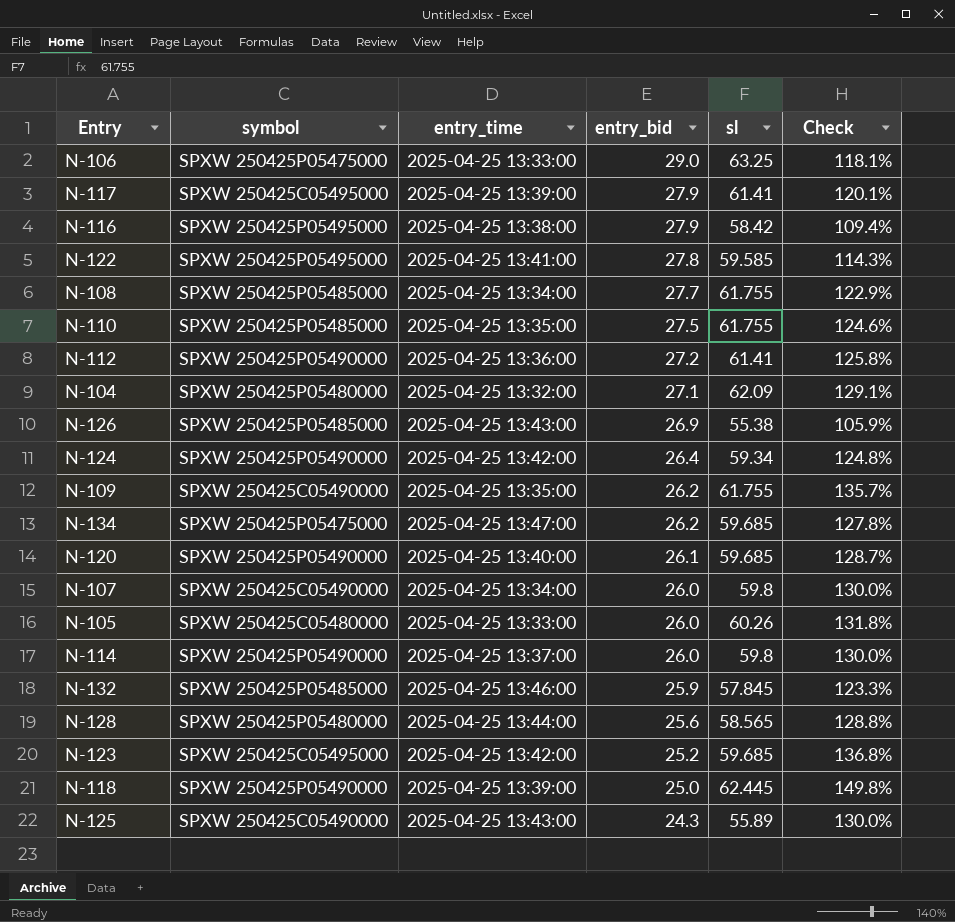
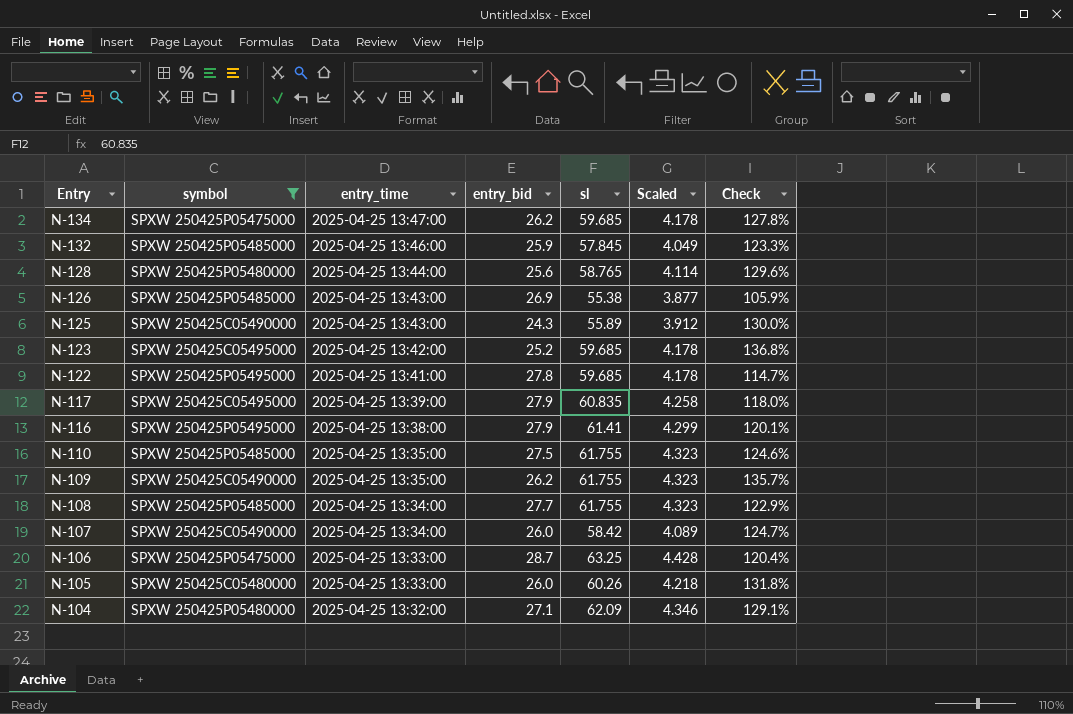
filter: none -> symbol != SPXW 250425P05490000
row order: entry_bid descending -> Entry descending
column Scaled | formula: none -> [sl] * 0.07
N-128 | sl: 58.565 -> 58.765
N-128 | Check: 128.8% -> 129.6%
N-122 | sl: 59.585 -> 59.685
N-122 | Check: 114.3% -> 114.7%
N-117 | sl: 61.41 -> 60.835
N-117 | Check: 120.1% -> 118.0%
N-116 | sl: 58.42 -> 61.41
N-116 | Check: 109.4% -> 120.1%
N-107 | sl: 59.8 -> 58.42
N-107 | Check: 130.0% -> 124.7%
N-106 | entry_bid: 29.0 -> 28.7
N-106 | Check: 118.1% -> 120.4%

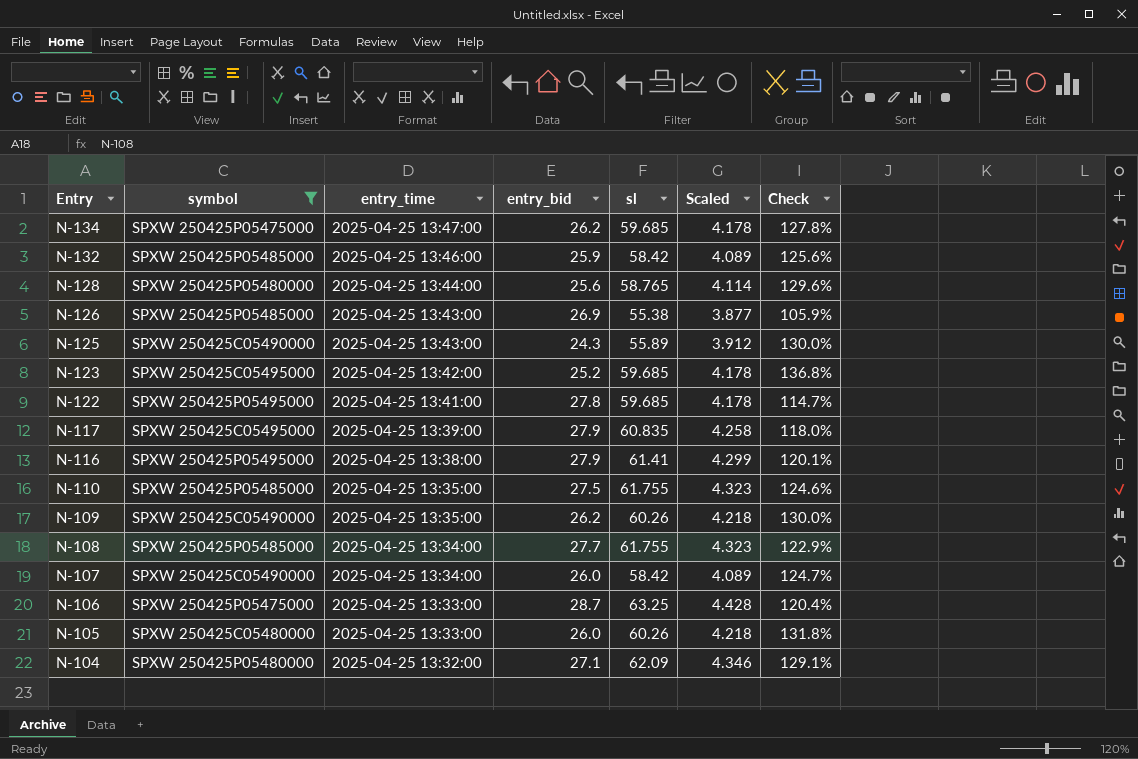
N-132 | sl: 57.845 -> 58.42
N-132 | Scaled: 4.049 -> 4.089
N-132 | Check: 123.3% -> 125.6%
N-109 | sl: 61.755 -> 60.26
N-109 | Scaled: 4.323 -> 4.218
N-109 | Check: 135.7% -> 130.0%

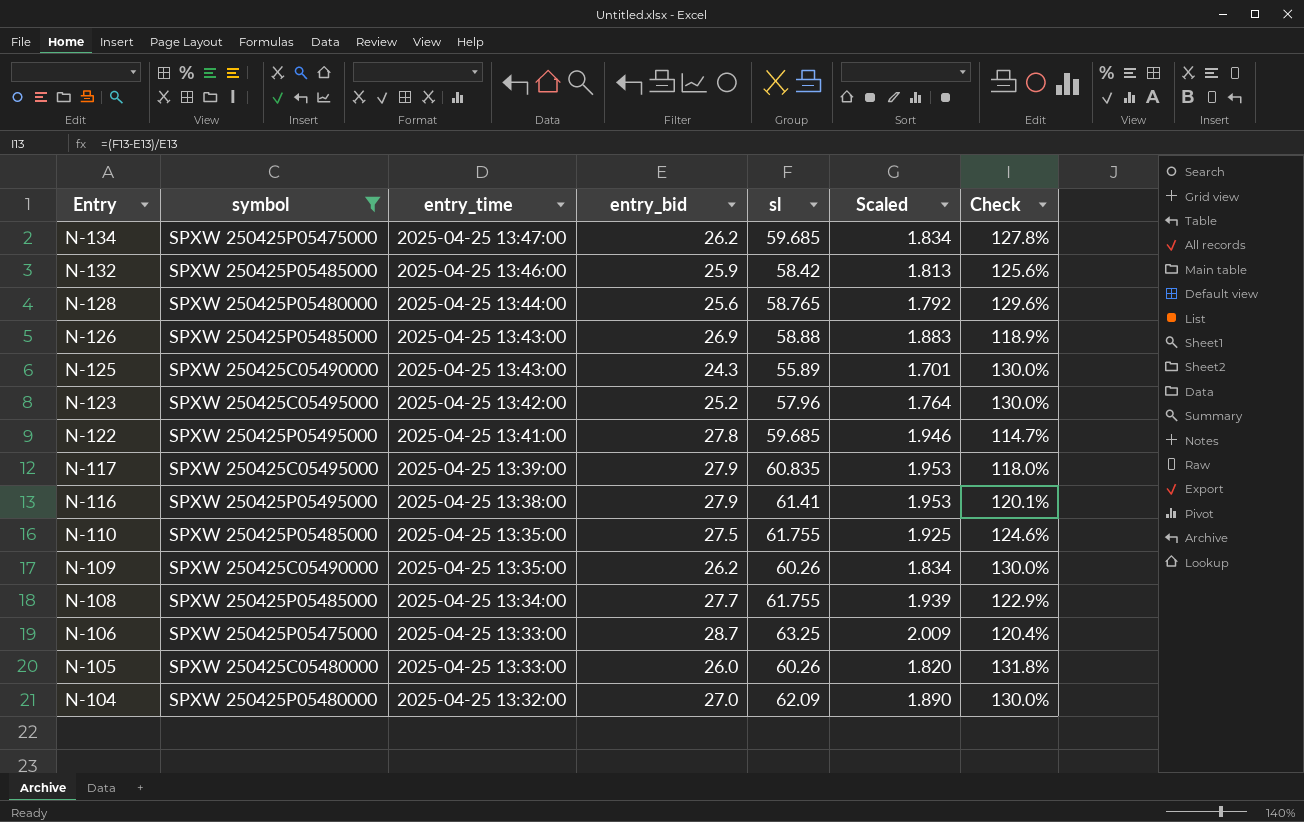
column Scaled | formula: [sl] * 0.07 -> [entry_bid] * 0.07
row N-107: SPXW 250425C05490000 | 2025-04-25 13:34:00 | 26.0 | 58.42 | 4.089 | 124.7% -> none
N-126 | sl: 55.38 -> 58.88
N-126 | Check: 105.9% -> 118.9%
N-123 | sl: 59.685 -> 57.96
N-123 | Check: 136.8% -> 130.0%
N-104 | entry_bid: 27.1 -> 27.0
N-104 | Check: 129.1% -> 130.0%

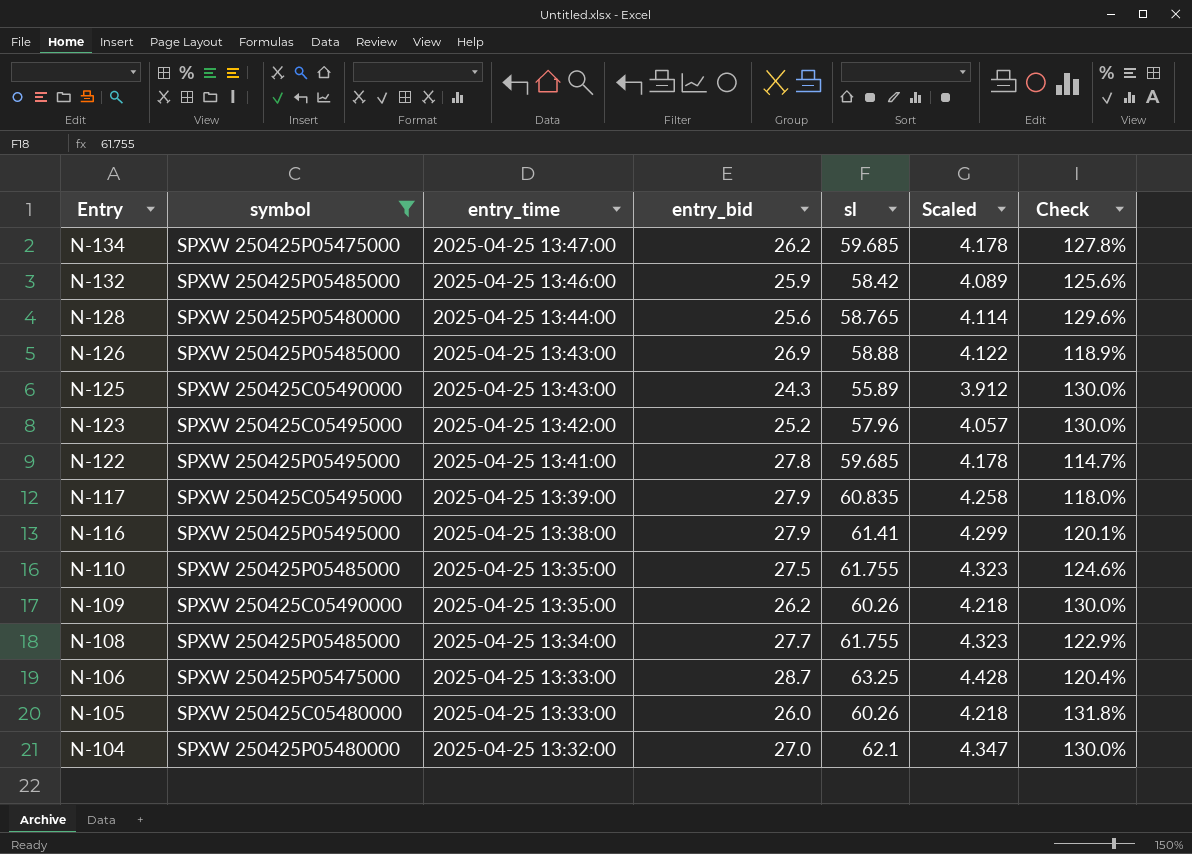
column Scaled | formula: [entry_bid] * 0.07 -> [sl] * 0.07
N-104 | sl: 62.09 -> 62.1

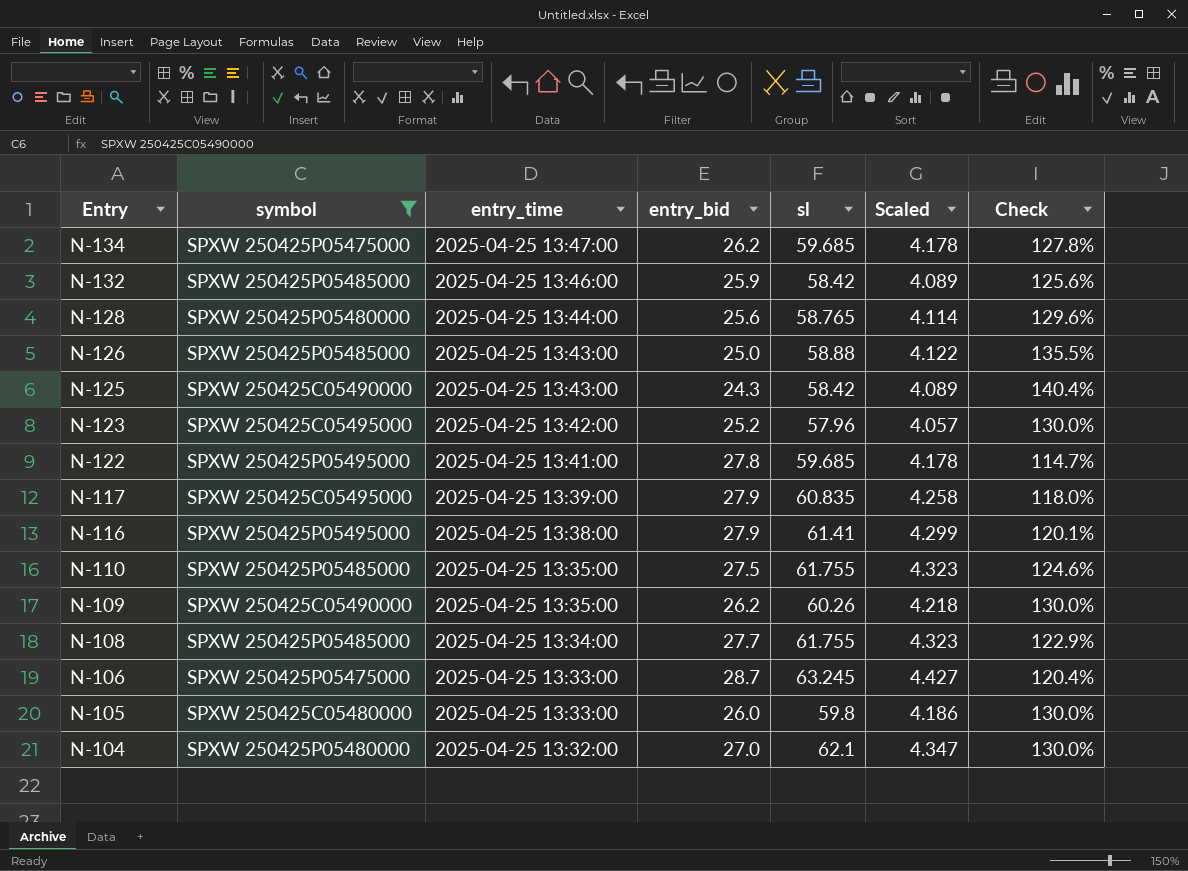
N-126 | entry_bid: 26.9 -> 25.0
N-126 | Check: 118.9% -> 135.5%
N-125 | sl: 55.89 -> 58.42
N-125 | Scaled: 3.912 -> 4.089
N-125 | Check: 130.0% -> 140.4%
N-106 | sl: 63.25 -> 63.245
N-106 | Scaled: 4.428 -> 4.427
N-105 | sl: 60.26 -> 59.8
N-105 | Scaled: 4.218 -> 4.186
N-105 | Check: 131.8% -> 130.0%

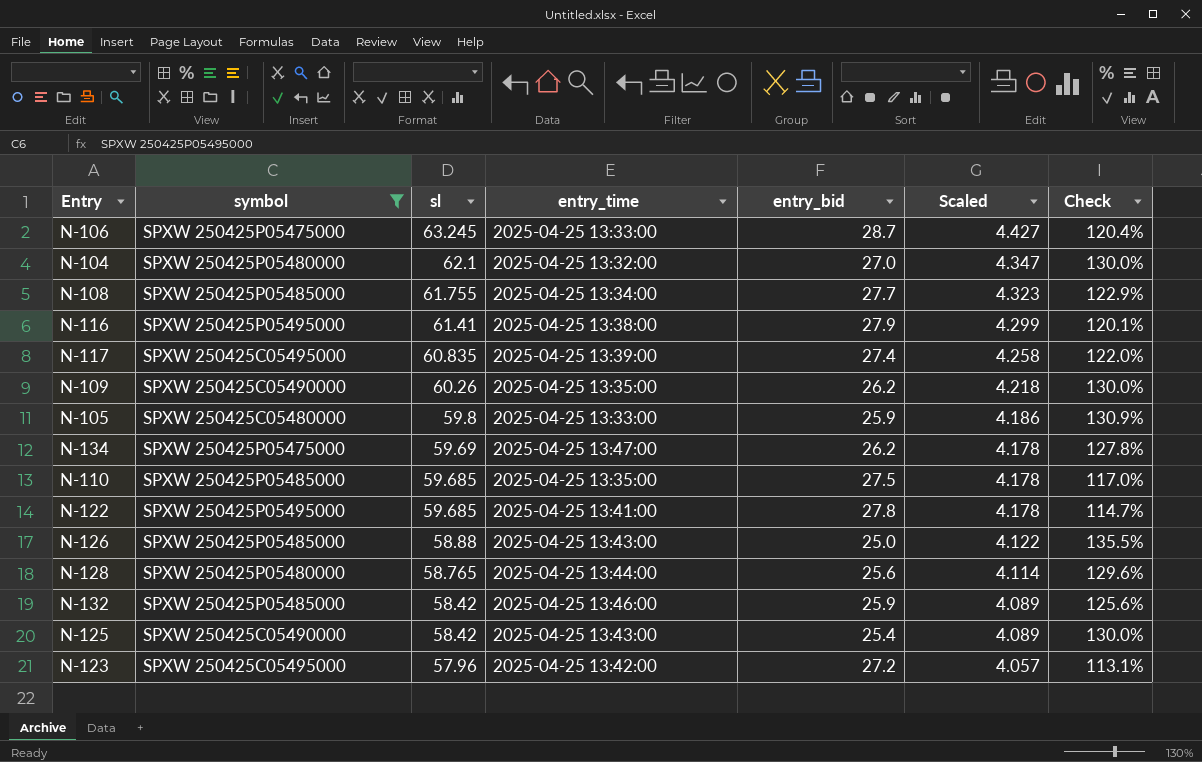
row order: Entry descending -> sl descending
column sl | position: 5 -> 3
N-117 | entry_bid: 27.9 -> 27.4
N-117 | Check: 118.0% -> 122.0%
N-105 | entry_bid: 26.0 -> 25.9
N-105 | Check: 130.0% -> 130.9%
N-134 | sl: 59.685 -> 59.69
N-110 | sl: 61.755 -> 59.685
N-110 | Scaled: 4.323 -> 4.178
N-110 | Check: 124.6% -> 117.0%
N-125 | entry_bid: 24.3 -> 25.4
N-125 | Check: 140.4% -> 130.0%
N-123 | entry_bid: 25.2 -> 27.2
N-123 | Check: 130.0% -> 113.1%

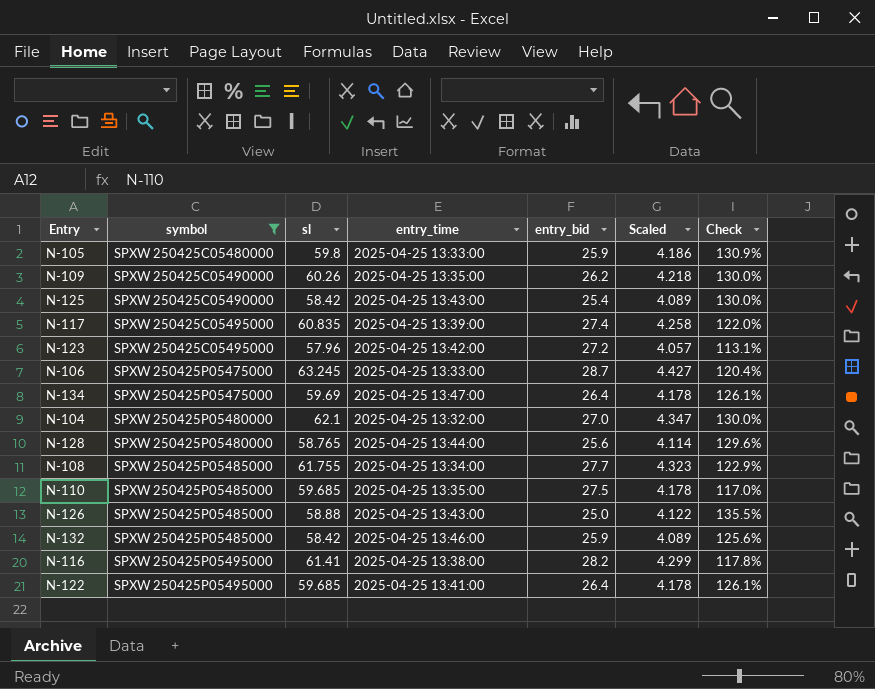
row order: sl descending -> symbol ascending
N-134 | entry_bid: 26.2 -> 26.4
N-134 | Check: 127.8% -> 126.1%
N-116 | entry_bid: 27.9 -> 28.2
N-116 | Check: 120.1% -> 117.8%
N-122 | entry_bid: 27.8 -> 26.4
N-122 | Check: 114.7% -> 126.1%

